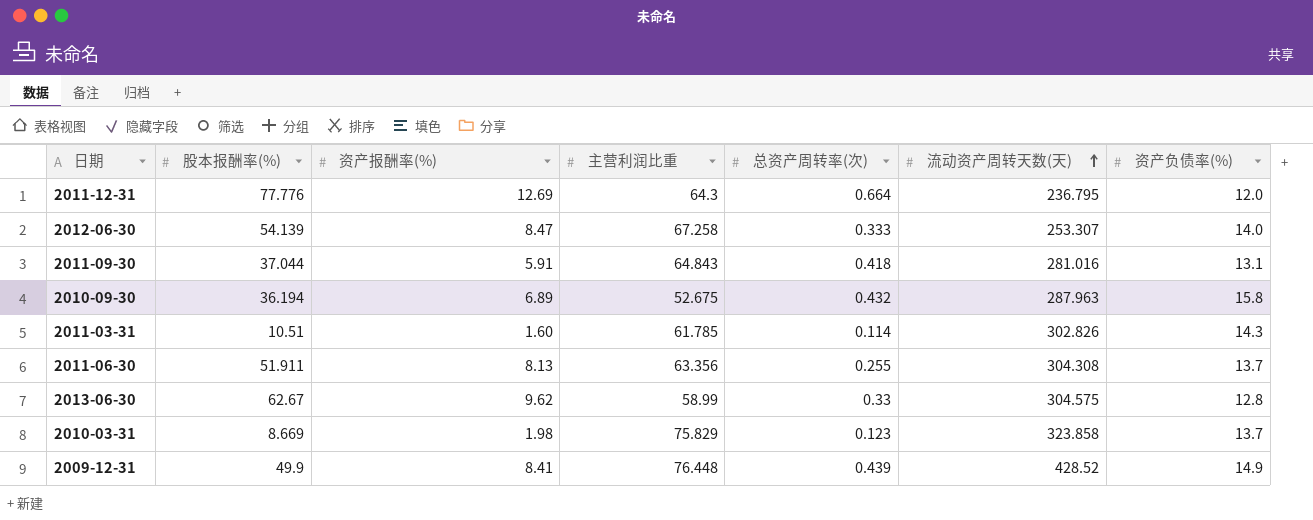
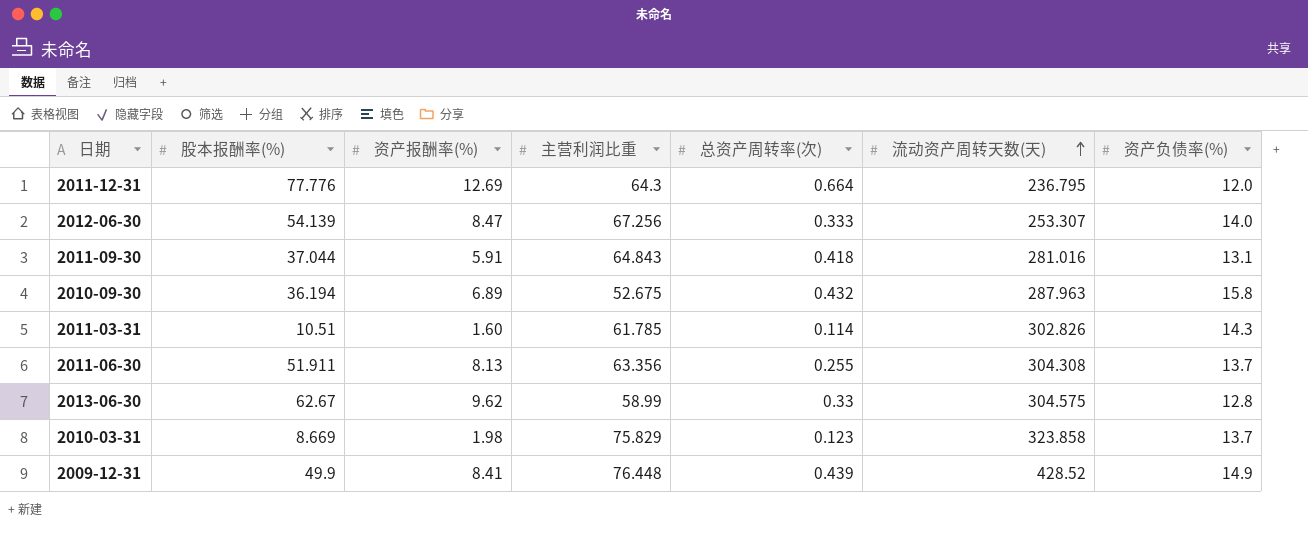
2012-06-30 | 主营利润比重: 67.258 -> 67.256

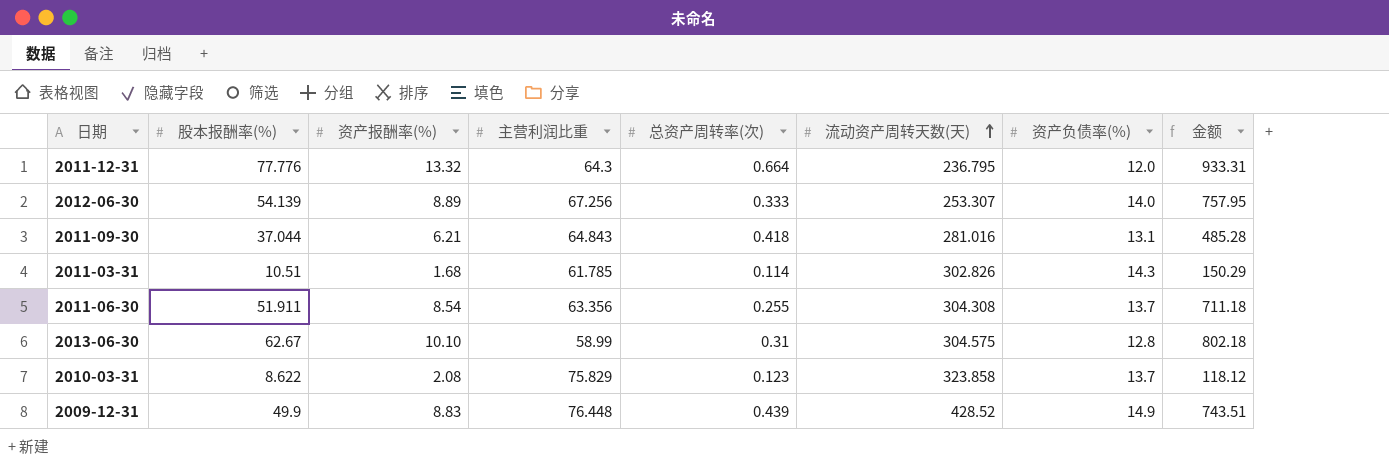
column 金额 | formula: none -> [股本报酬率(%)] * [资产负债率(%)]
row 2010-09-30: 36.194 | 6.89 | 52.675 | 0.432 | 287.963 | 15.8 -> none
2011-12-31 | 资产报酬率(%): 12.69 -> 13.32
2012-06-30 | 资产报酬率(%): 8.47 -> 8.89
2011-09-30 | 资产报酬率(%): 5.91 -> 6.21
2011-03-31 | 资产报酬率(%): 1.60 -> 1.68
2011-06-30 | 资产报酬率(%): 8.13 -> 8.54
2013-06-30 | 资产报酬率(%): 9.62 -> 10.10
2013-06-30 | 总资产周转率(次): 0.33 -> 0.31
2010-03-31 | 股本报酬率(%): 8.669 -> 8.622
2010-03-31 | 资产报酬率(%): 1.98 -> 2.08
2009-12-31 | 资产报酬率(%): 8.41 -> 8.83

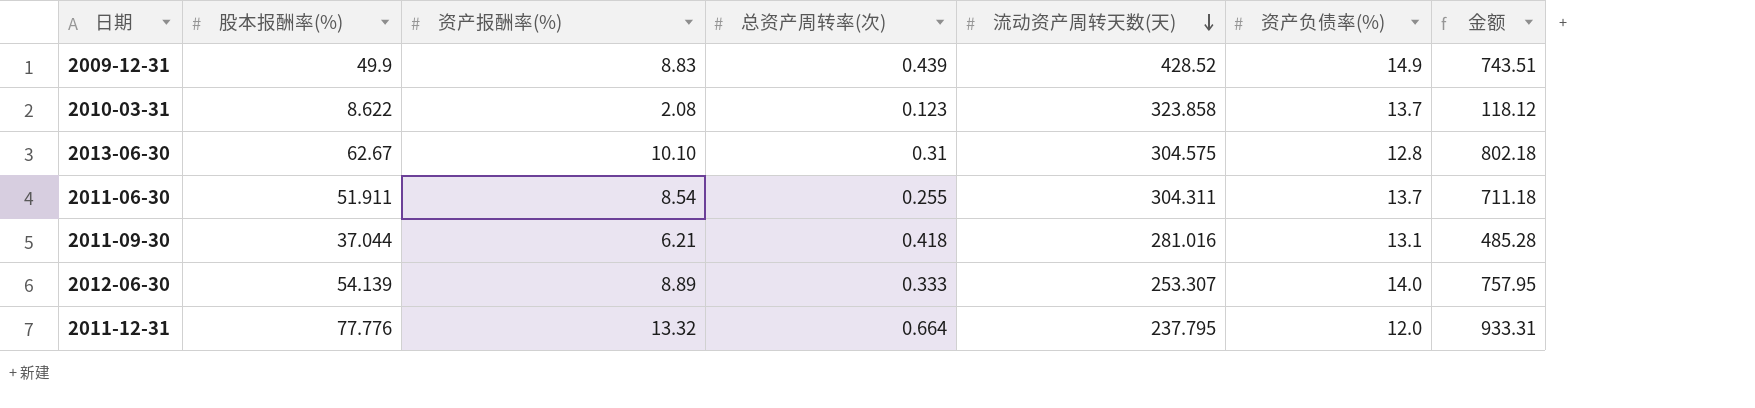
row order: 流动资产周转天数(天) ascending -> 流动资产周转天数(天) descending
column 主营利润比重 | position: 4 -> none
row 2011-03-31: 10.51 | 1.68 | 61.785 | 0.114 | 302.826 | 14.3 | 150.29 -> none
2011-06-30 | 流动资产周转天数(天): 304.308 -> 304.311
2011-12-31 | 流动资产周转天数(天): 236.795 -> 237.795

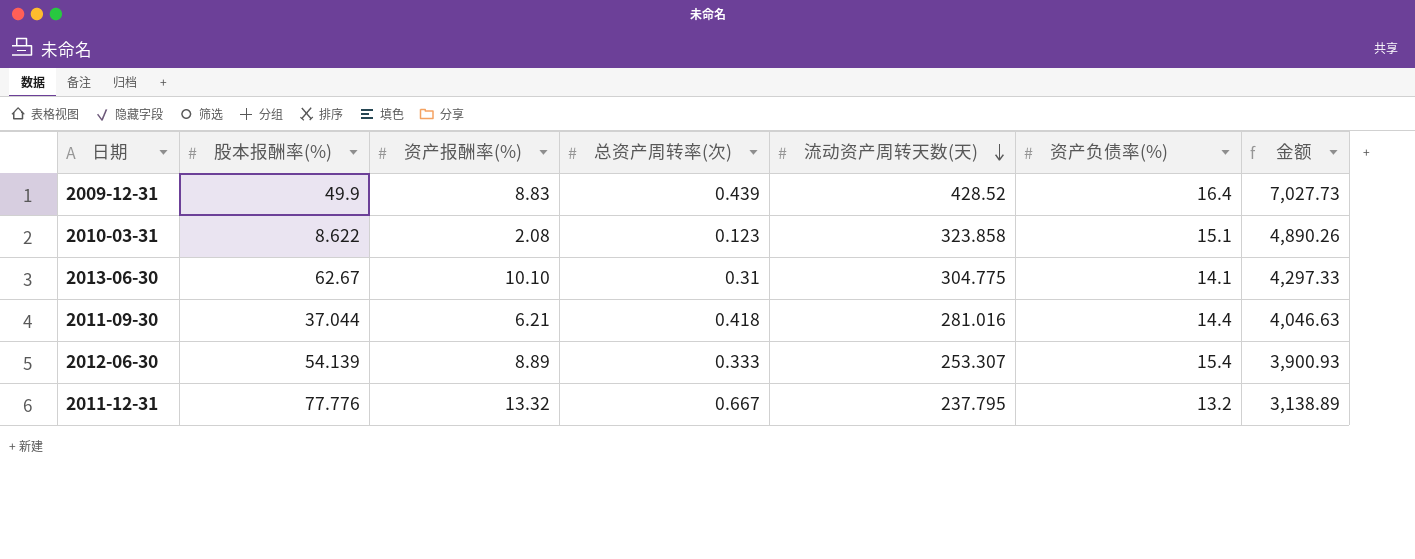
column 金额 | formula: [股本报酬率(%)] * [资产负债率(%)] -> [流动资产周转天数(天)] * [资产负债率(%)]
row 2011-06-30: 51.911 | 8.54 | 0.255 | 304.311 | 13.7 | 711.18 -> none
2009-12-31 | 资产负债率(%): 14.9 -> 16.4
2010-03-31 | 资产负债率(%): 13.7 -> 15.1
2013-06-30 | 流动资产周转天数(天): 304.575 -> 304.775
2013-06-30 | 资产负债率(%): 12.8 -> 14.1
2011-09-30 | 资产负债率(%): 13.1 -> 14.4
2012-06-30 | 资产负债率(%): 14.0 -> 15.4
2011-12-31 | 总资产周转率(次): 0.664 -> 0.667
2011-12-31 | 资产负债率(%): 12.0 -> 13.2

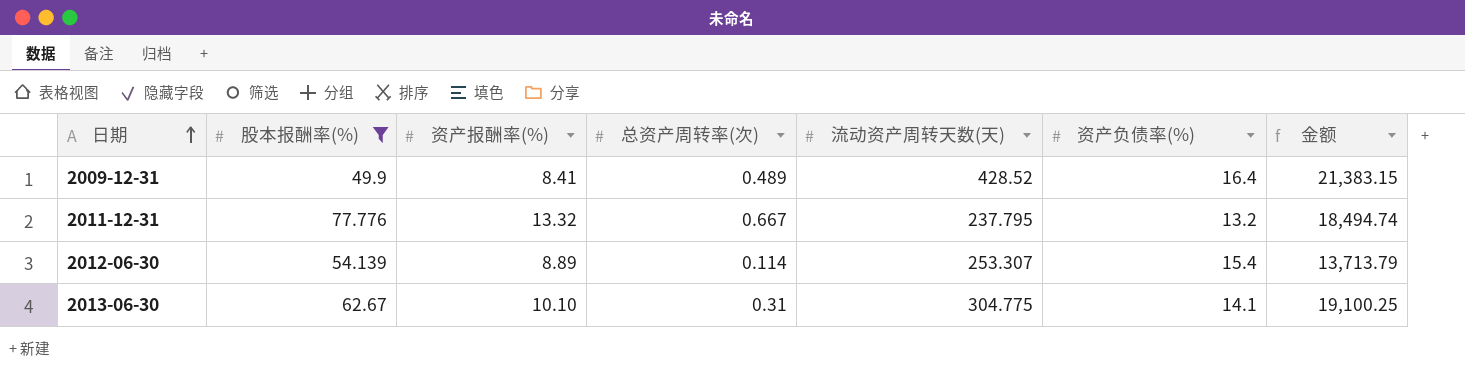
filter: none -> 股本报酬率(%) >= 49.9
row order: 流动资产周转天数(天) descending -> 日期 ascending
column 金额 | formula: [流动资产周转天数(天)] * [资产负债率(%)] -> [股本报酬率(%)] * [流动资产周转天数(天)]
2009-12-31 | 资产报酬率(%): 8.83 -> 8.41
2009-12-31 | 总资产周转率(次): 0.439 -> 0.489
2012-06-30 | 总资产周转率(次): 0.333 -> 0.114

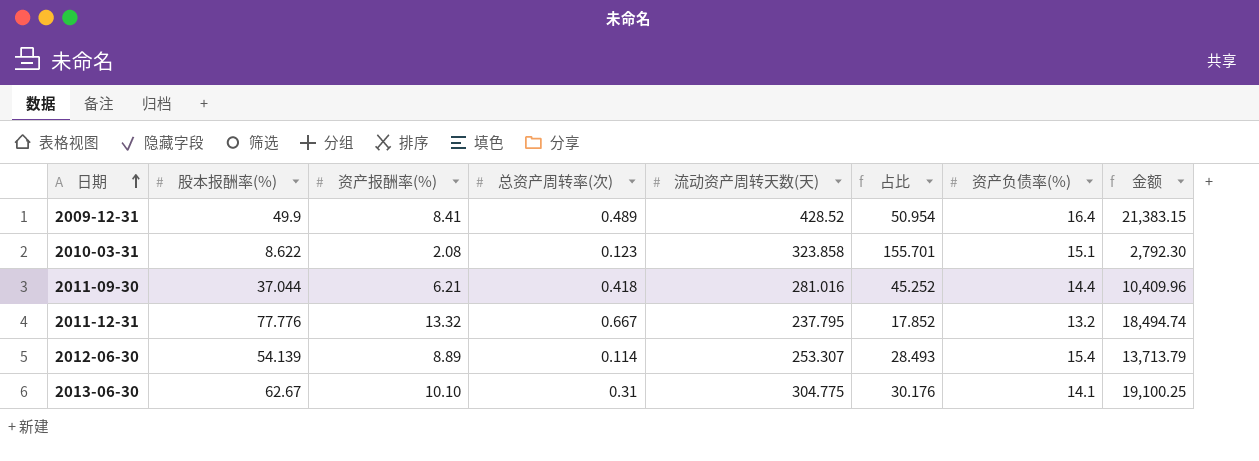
filter: 股本报酬率(%) >= 49.9 -> none
column 占比 | formula: none -> [流动资产周转天数(天)] / [资产报酬率(%)]

